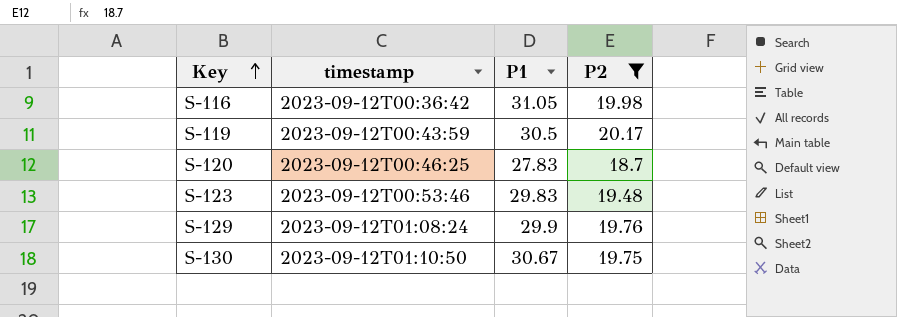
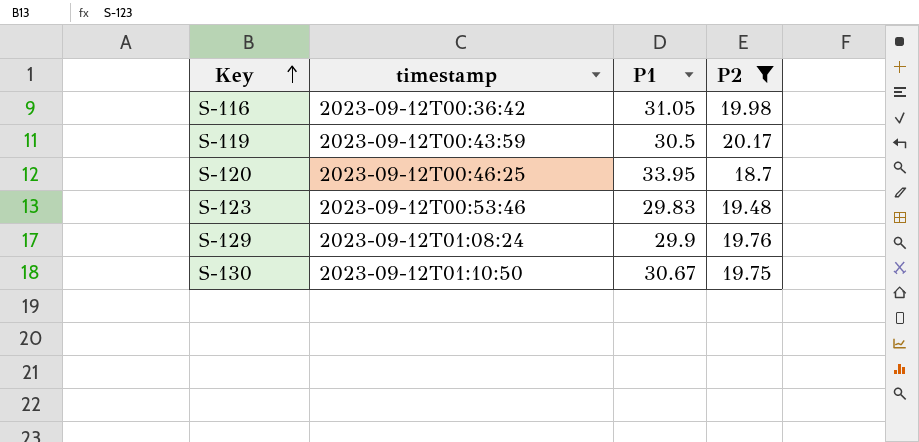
S-120 | P1: 27.83 -> 33.95

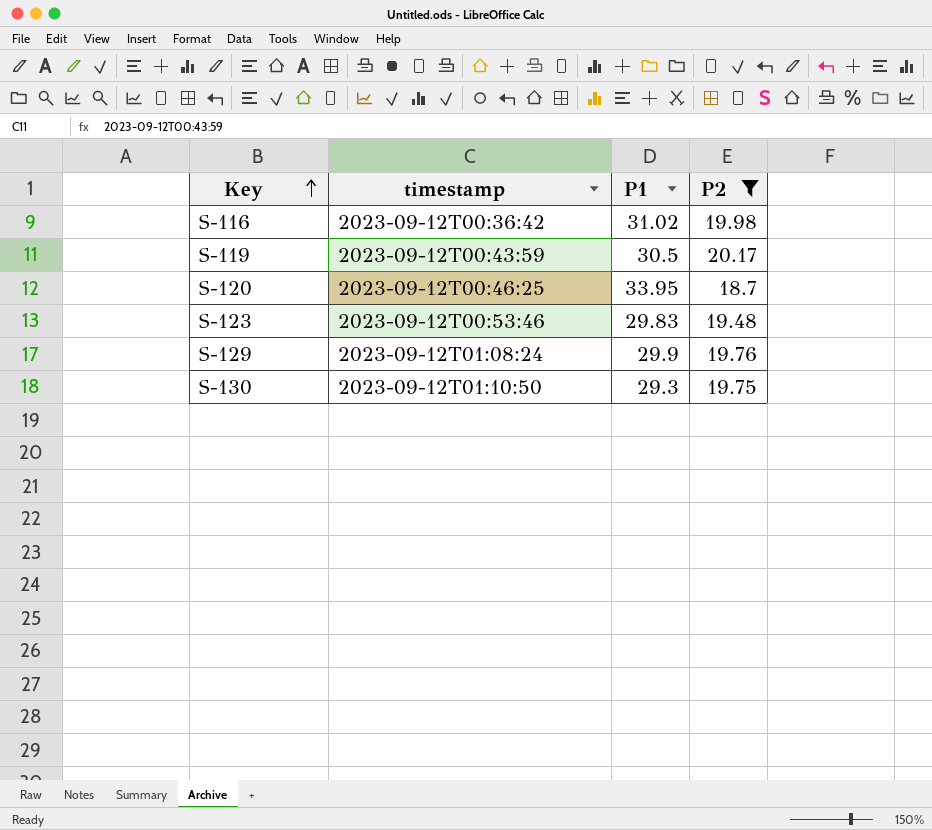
S-116 | P1: 31.05 -> 31.02
S-130 | P1: 30.67 -> 29.3

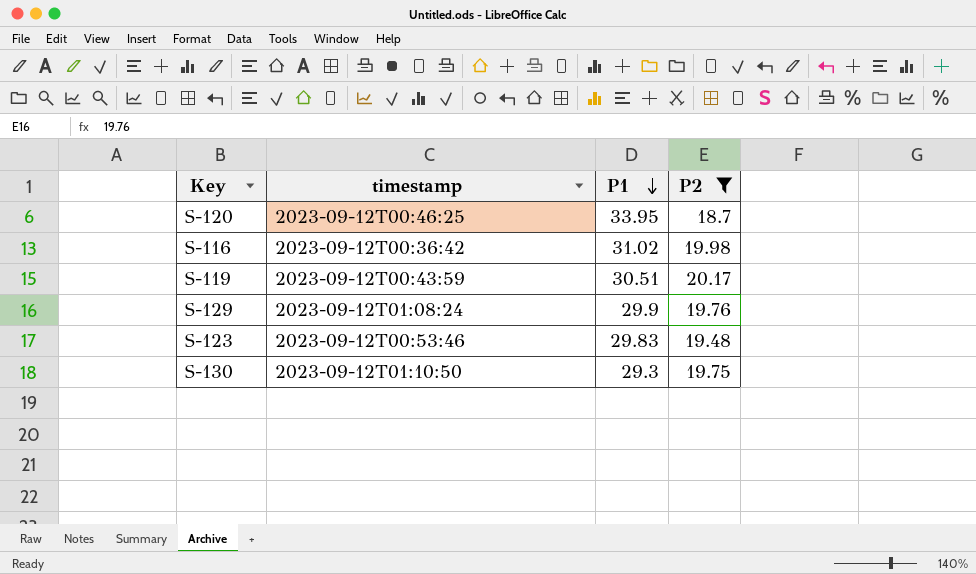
row order: Key ascending -> P1 descending
S-119 | P1: 30.5 -> 30.51

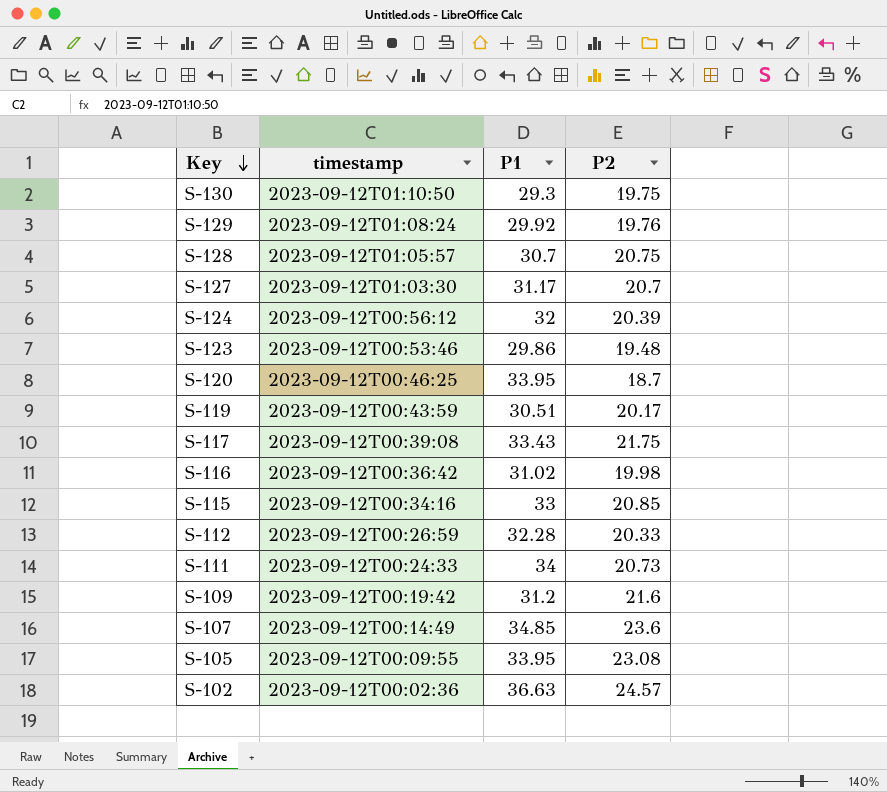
filter: P2 <= 20.17 -> none
row order: P1 descending -> Key descending
S-129 | P1: 29.9 -> 29.92
S-123 | P1: 29.83 -> 29.86

